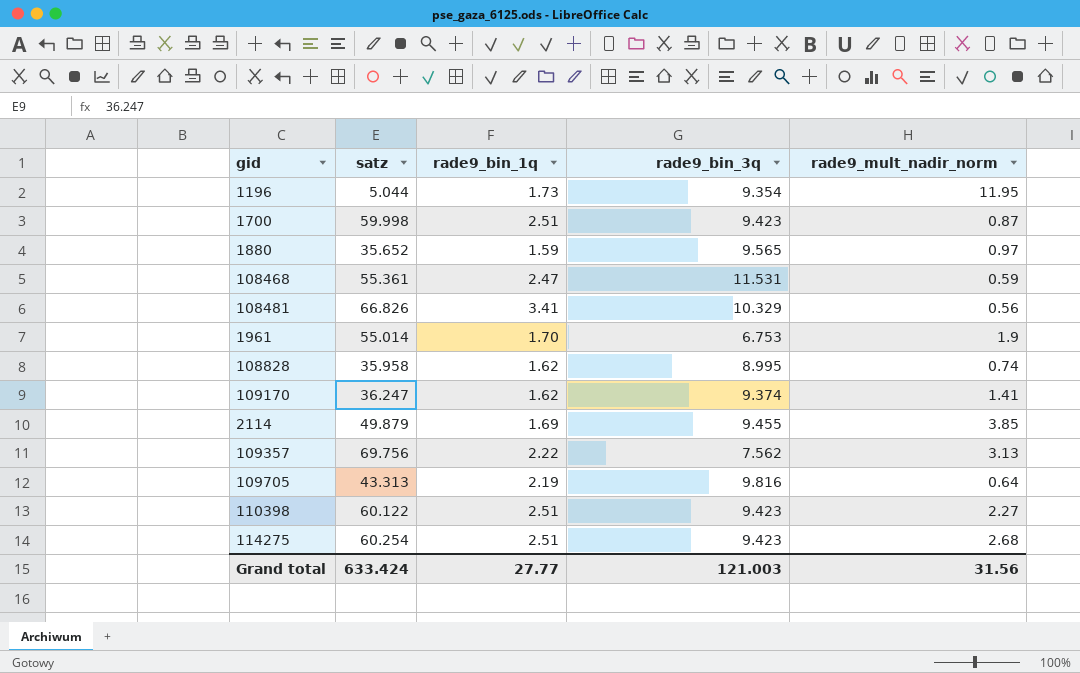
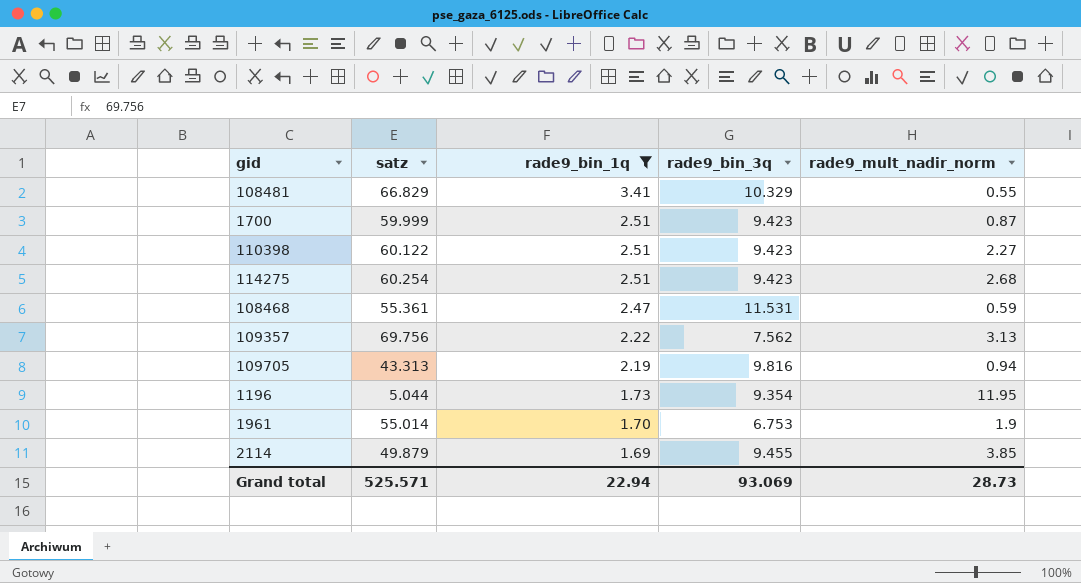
filter: none -> rade9_bin_1q >= 1.69
row order: none -> rade9_bin_1q descending
108481 | satz: 66.826 -> 66.829
108481 | rade9_mult_nadir_norm: 0.56 -> 0.55
1700 | satz: 59.998 -> 59.999
109705 | rade9_mult_nadir_norm: 0.64 -> 0.94
Grand total | satz: 633.424 -> 525.571
Grand total | rade9_bin_1q: 27.77 -> 22.94
Grand total | rade9_bin_3q: 121.003 -> 93.069
Grand total | rade9_mult_nadir_norm: 31.56 -> 28.73

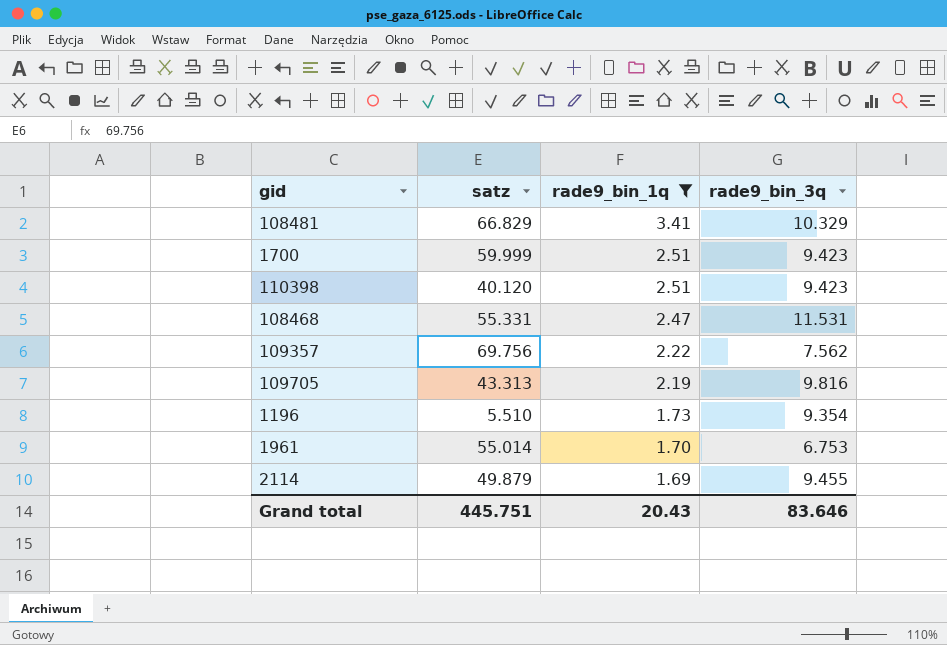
column rade9_mult_nadir_norm | position: 5 -> none
row 114275: 60.254 | 2.51 | 9.423 | 2.68 -> none
110398 | satz: 60.122 -> 40.120
108468 | satz: 55.361 -> 55.331
1196 | satz: 5.044 -> 5.510
Grand total | satz: 525.571 -> 445.751
Grand total | rade9_bin_1q: 22.94 -> 20.43
Grand total | rade9_bin_3q: 93.069 -> 83.646

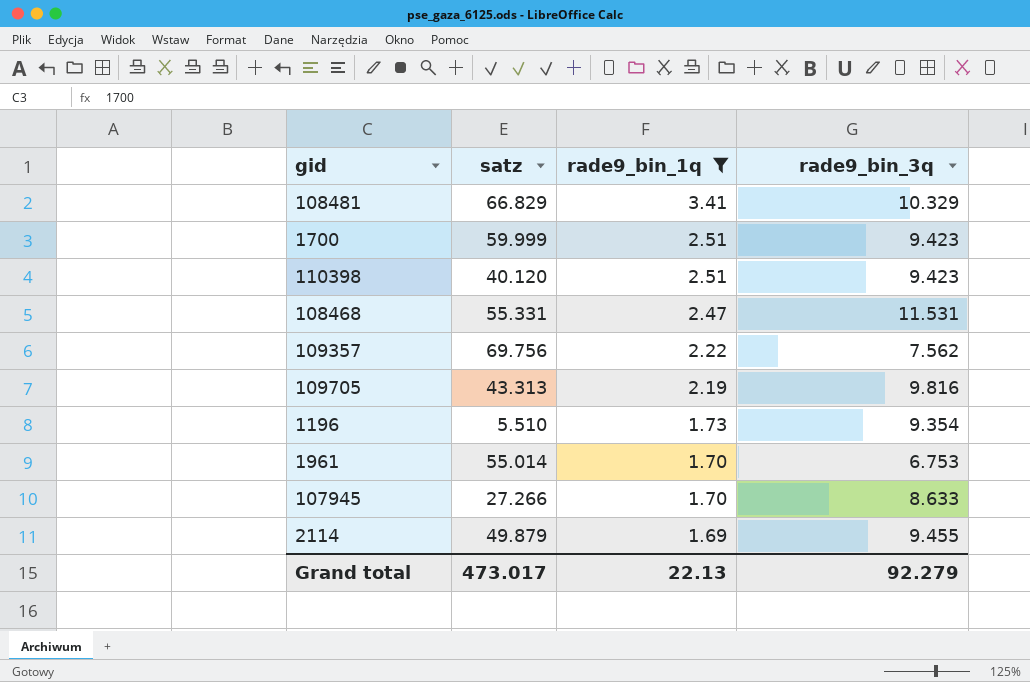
row 107945: none -> 27.266 | 1.70 | 8.633
Grand total | satz: 445.751 -> 473.017
Grand total | rade9_bin_1q: 20.43 -> 22.13
Grand total | rade9_bin_3q: 83.646 -> 92.279

